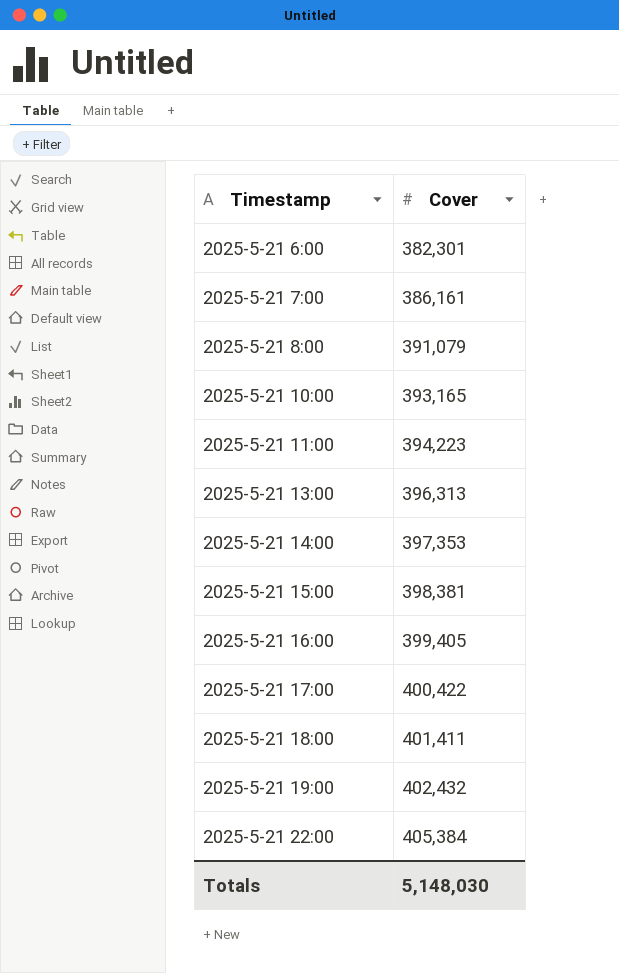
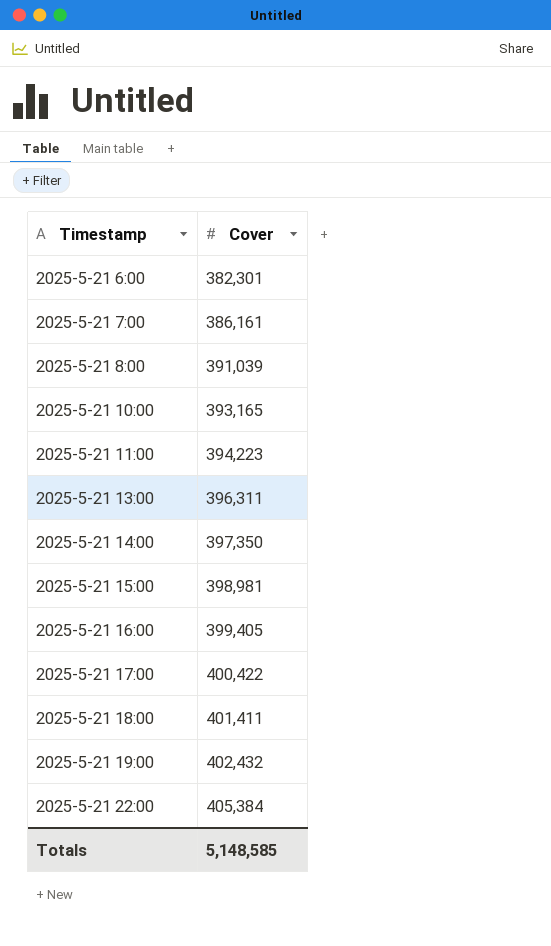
2025-5-21 8:00 | Cover: 391,079 -> 391,039
2025-5-21 13:00 | Cover: 396,313 -> 396,311
2025-5-21 14:00 | Cover: 397,353 -> 397,350
2025-5-21 15:00 | Cover: 398,381 -> 398,981
Totals | Cover: 5,148,030 -> 5,148,585

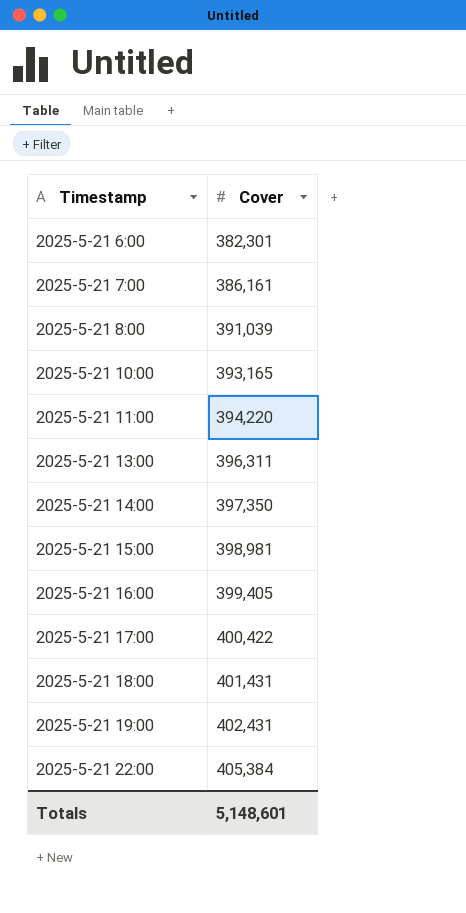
2025-5-21 11:00 | Cover: 394,223 -> 394,220
2025-5-21 18:00 | Cover: 401,411 -> 401,431
2025-5-21 19:00 | Cover: 402,432 -> 402,431
Totals | Cover: 5,148,585 -> 5,148,601

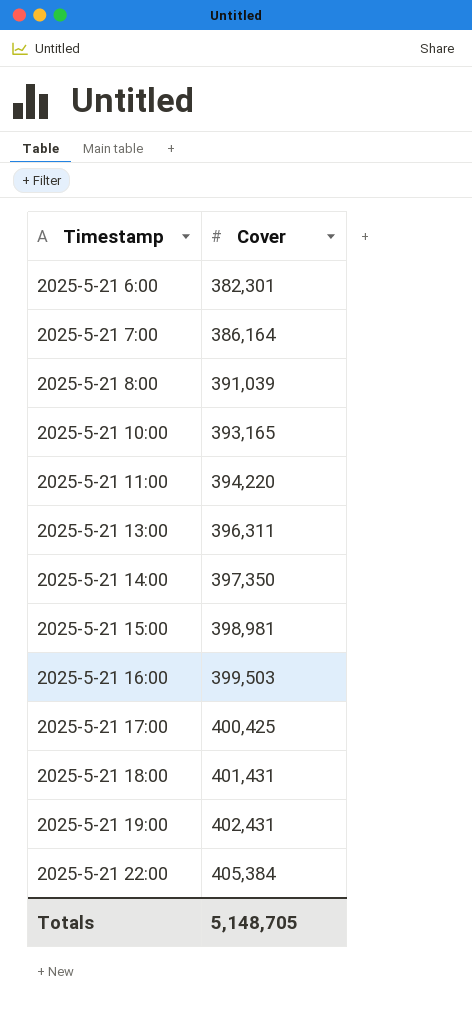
2025-5-21 7:00 | Cover: 386,161 -> 386,164
2025-5-21 16:00 | Cover: 399,405 -> 399,503
2025-5-21 17:00 | Cover: 400,422 -> 400,425
Totals | Cover: 5,148,601 -> 5,148,705

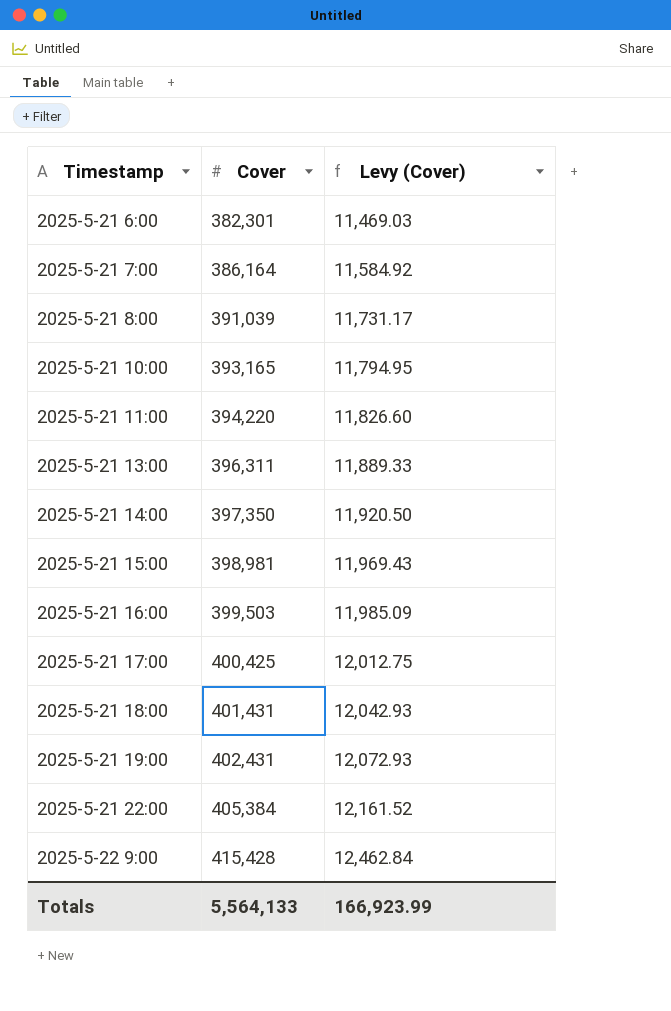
column Levy (Cover) | formula: none -> [Cover] * 0.03
row 2025-5-22 9:00: none -> 415,428 | 12,462.84
Totals | Cover: 5,148,705 -> 5,564,133

